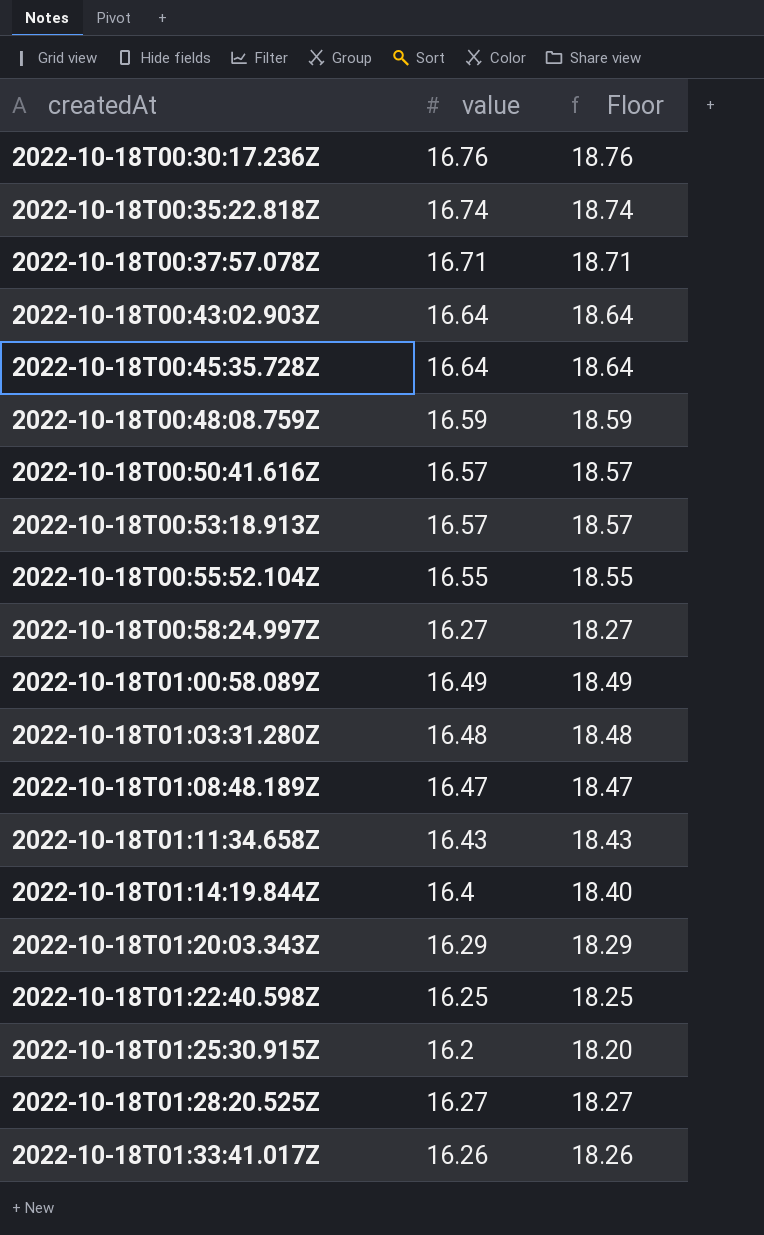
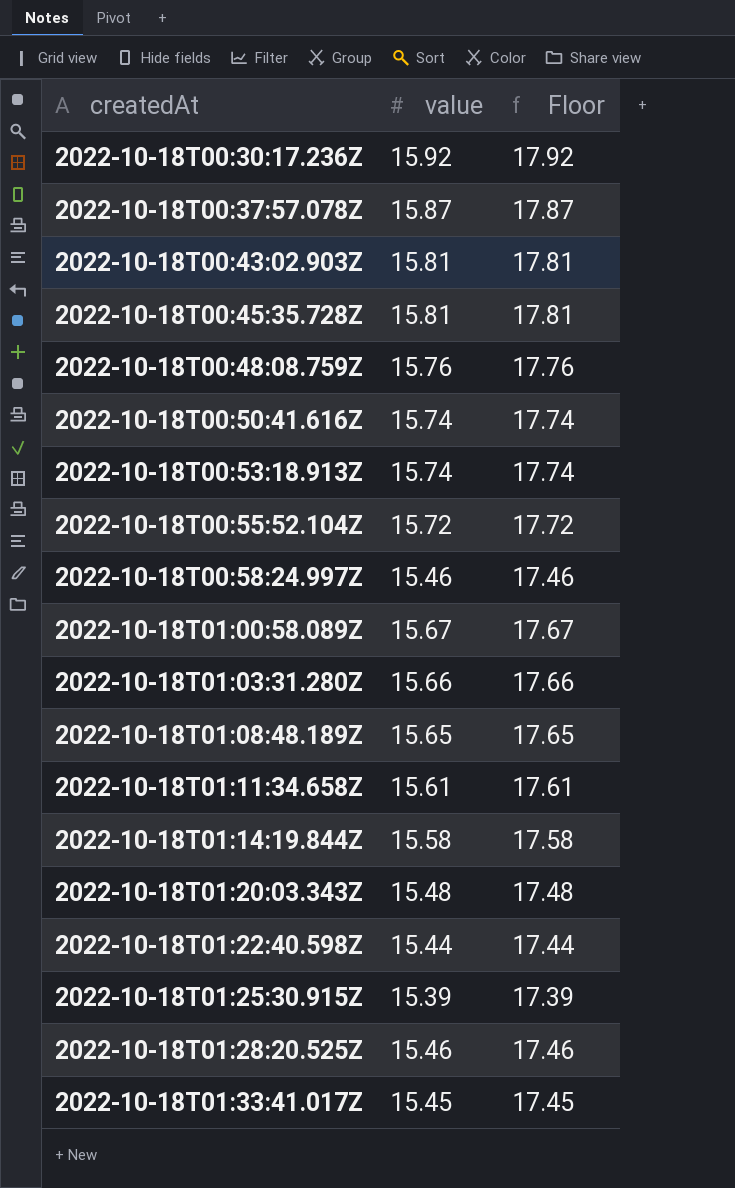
row 2022-10-18T00:35:22.818Z: 16.74 | 18.74 -> none
2022-10-18T00:30:17.236Z | value: 16.76 -> 15.92
2022-10-18T00:30:17.236Z | Floor: 18.76 -> 17.92
2022-10-18T00:37:57.078Z | value: 16.71 -> 15.87
2022-10-18T00:37:57.078Z | Floor: 18.71 -> 17.87
2022-10-18T00:43:02.903Z | value: 16.64 -> 15.81
2022-10-18T00:43:02.903Z | Floor: 18.64 -> 17.81
2022-10-18T00:45:35.728Z | value: 16.64 -> 15.81
2022-10-18T00:45:35.728Z | Floor: 18.64 -> 17.81
2022-10-18T00:48:08.759Z | value: 16.59 -> 15.76
2022-10-18T00:48:08.759Z | Floor: 18.59 -> 17.76
2022-10-18T00:50:41.616Z | value: 16.57 -> 15.74
2022-10-18T00:50:41.616Z | Floor: 18.57 -> 17.74
2022-10-18T00:53:18.913Z | value: 16.57 -> 15.74
2022-10-18T00:53:18.913Z | Floor: 18.57 -> 17.74
2022-10-18T00:55:52.104Z | value: 16.55 -> 15.72
2022-10-18T00:55:52.104Z | Floor: 18.55 -> 17.72
2022-10-18T00:58:24.997Z | value: 16.27 -> 15.46
2022-10-18T00:58:24.997Z | Floor: 18.27 -> 17.46
2022-10-18T01:00:58.089Z | value: 16.49 -> 15.67
2022-10-18T01:00:58.089Z | Floor: 18.49 -> 17.67
2022-10-18T01:03:31.280Z | value: 16.48 -> 15.66
2022-10-18T01:03:31.280Z | Floor: 18.48 -> 17.66
2022-10-18T01:08:48.189Z | value: 16.47 -> 15.65
2022-10-18T01:08:48.189Z | Floor: 18.47 -> 17.65
2022-10-18T01:11:34.658Z | value: 16.43 -> 15.61
2022-10-18T01:11:34.658Z | Floor: 18.43 -> 17.61
2022-10-18T01:14:19.844Z | value: 16.4 -> 15.58
2022-10-18T01:14:19.844Z | Floor: 18.40 -> 17.58
2022-10-18T01:20:03.343Z | value: 16.29 -> 15.48
2022-10-18T01:20:03.343Z | Floor: 18.29 -> 17.48
2022-10-18T01:22:40.598Z | value: 16.25 -> 15.44
2022-10-18T01:22:40.598Z | Floor: 18.25 -> 17.44
2022-10-18T01:25:30.915Z | value: 16.2 -> 15.39
2022-10-18T01:25:30.915Z | Floor: 18.20 -> 17.39
2022-10-18T01:28:20.525Z | value: 16.27 -> 15.46
2022-10-18T01:28:20.525Z | Floor: 18.27 -> 17.46
2022-10-18T01:33:41.017Z | value: 16.26 -> 15.45
2022-10-18T01:33:41.017Z | Floor: 18.26 -> 17.45

